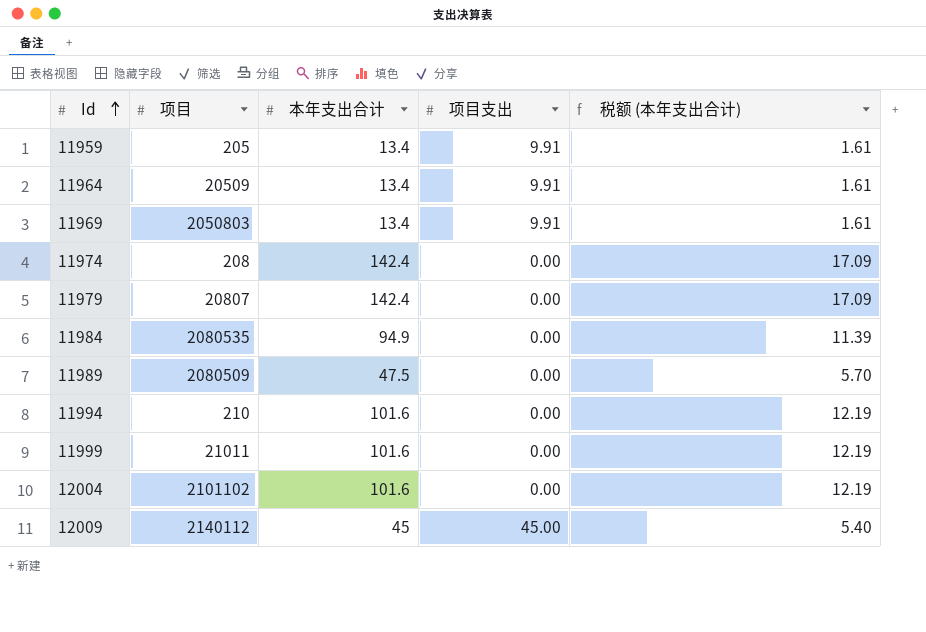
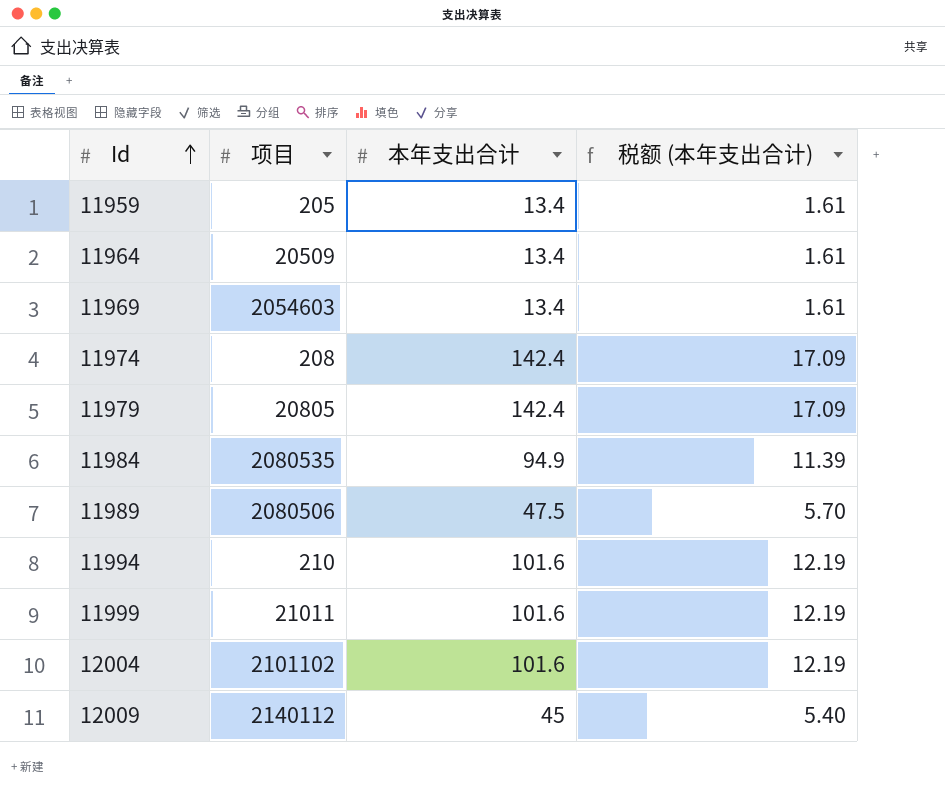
column 项目支出 | position: 4 -> none
11969 | 项目: 2050803 -> 2054603
11979 | 项目: 20807 -> 20805
11989 | 项目: 2080509 -> 2080506

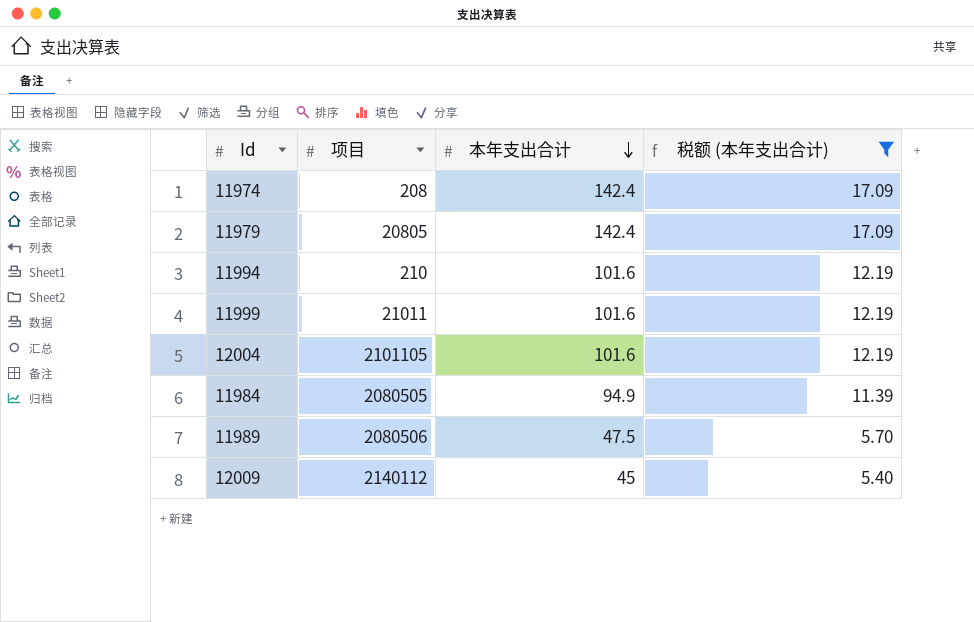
filter: none -> 税额 (本年支出合计) != 1.61
row order: Id ascending -> 本年支出合计 descending
12004 | 项目: 2101102 -> 2101105
11984 | 项目: 2080535 -> 2080505

